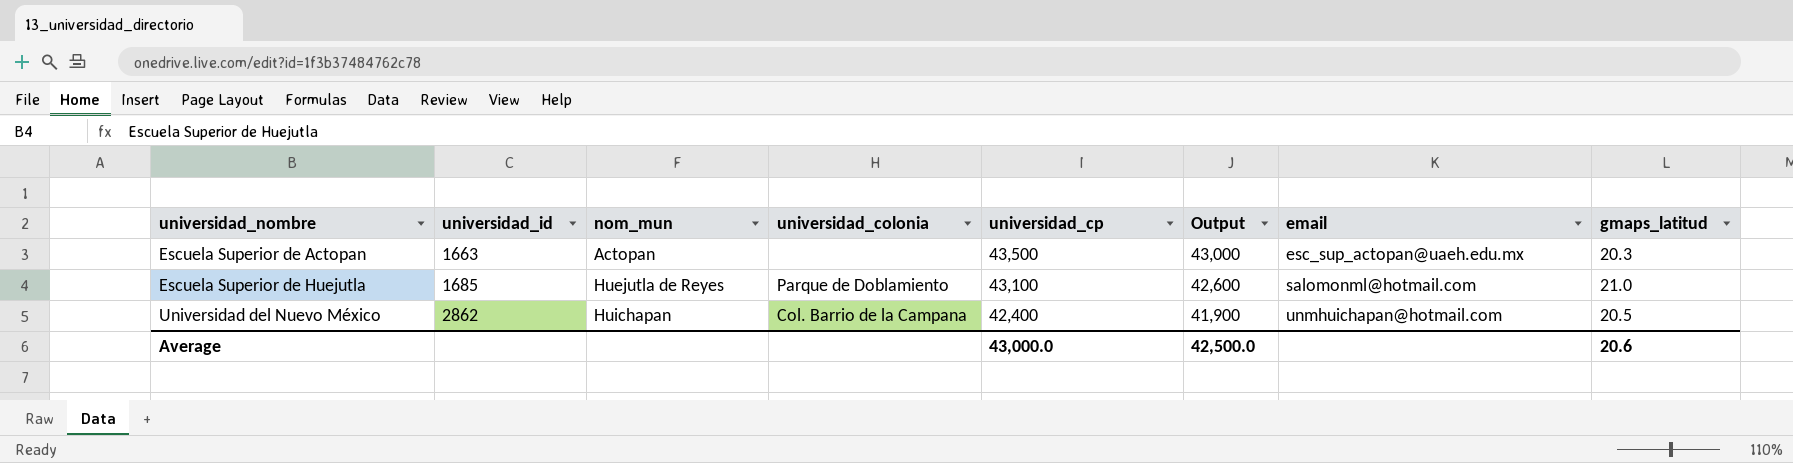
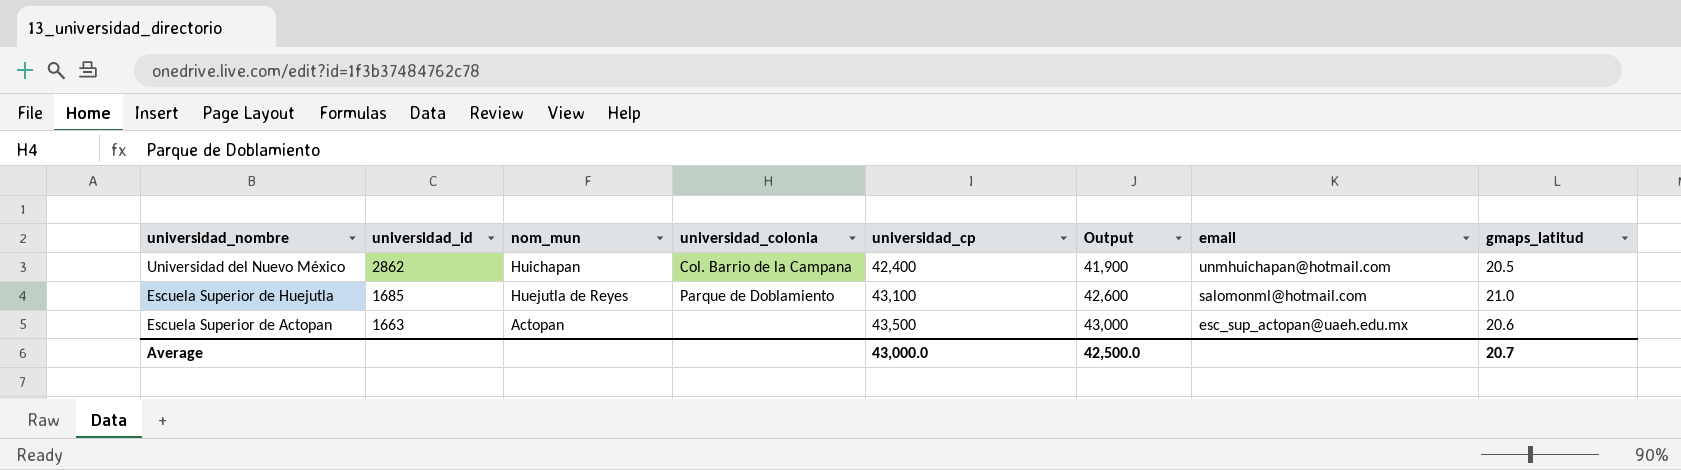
row order: universidad_nombre ascending -> universidad_nombre descending
Escuela Superior de Actopan | gmaps_latitud: 20.3 -> 20.6
Average | gmaps_latitud: 20.6 -> 20.7

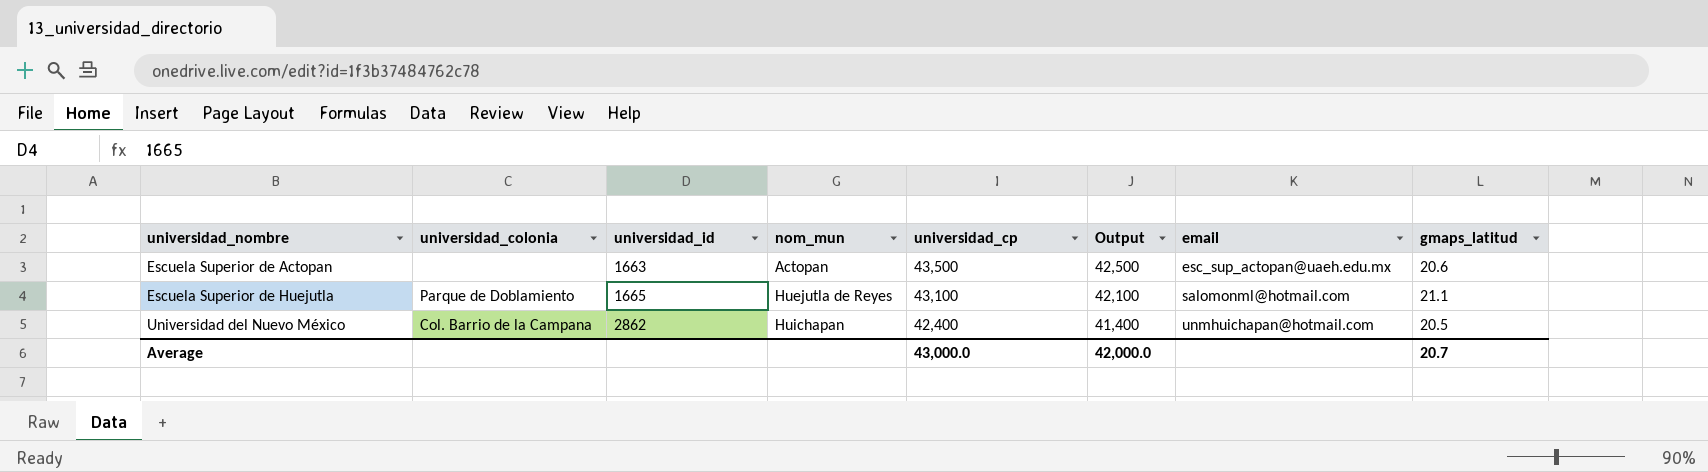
row order: universidad_nombre descending -> universidad_nombre ascending
column universidad_colonia | position: 4 -> 2
column Output | formula: [universidad_cp] - 500 -> [universidad_cp] - 1000
Escuela Superior de Huejutla | universidad_id: 1685 -> 1665
Escuela Superior de Huejutla | gmaps_latitud: 21.0 -> 21.1
Average | Output: 42,500.0 -> 42,000.0

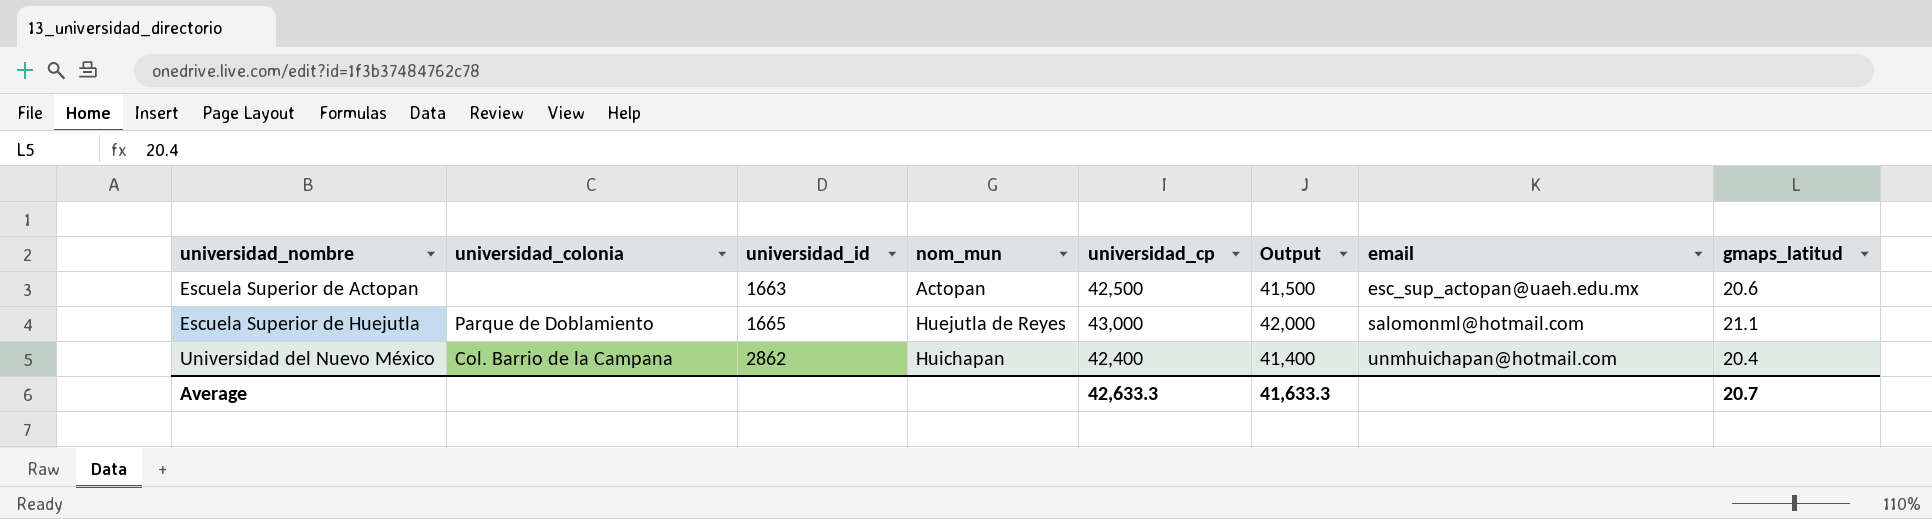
Escuela Superior de Actopan | universidad_cp: 43,500 -> 42,500
Escuela Superior de Actopan | Output: 42,500 -> 41,500
Escuela Superior de Huejutla | universidad_cp: 43,100 -> 43,000
Escuela Superior de Huejutla | Output: 42,100 -> 42,000
Universidad del Nuevo México | gmaps_latitud: 20.5 -> 20.4
Average | universidad_cp: 43,000.0 -> 42,633.3
Average | Output: 42,000.0 -> 41,633.3

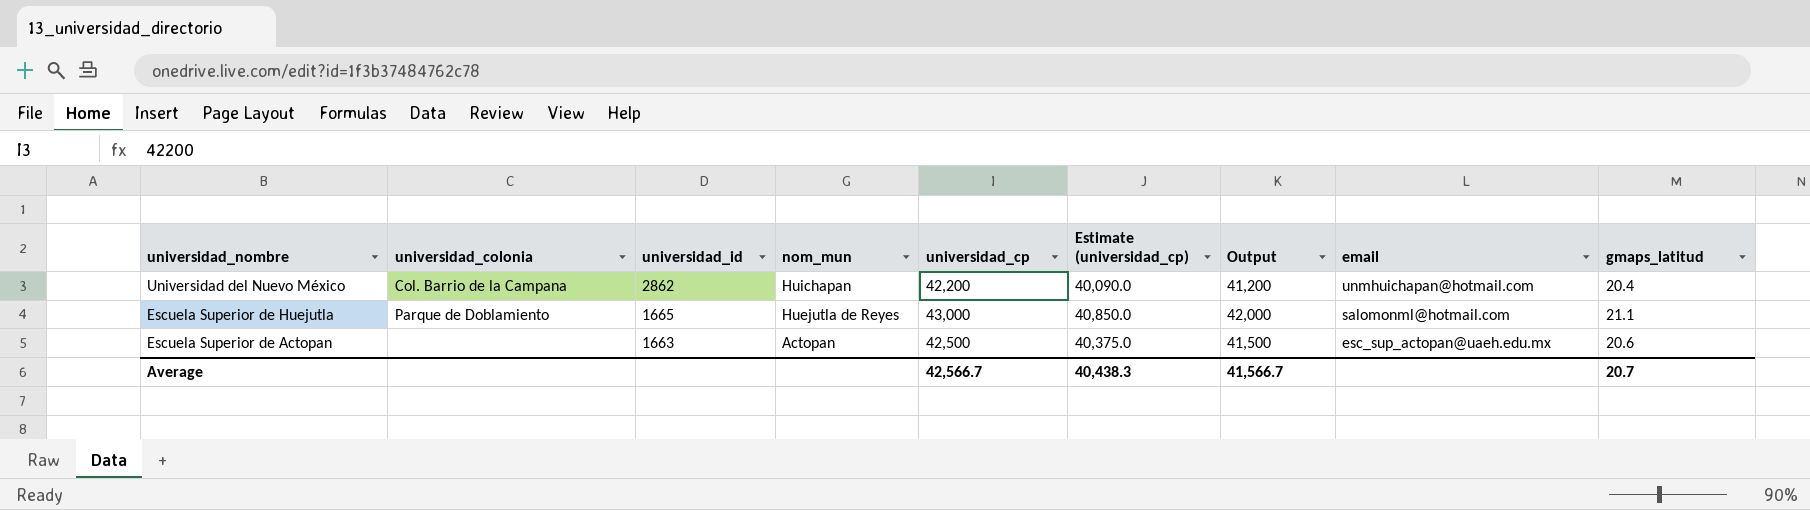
row order: universidad_nombre ascending -> universidad_nombre descending
column Estimate (universidad_cp) | formula: none -> [universidad_cp] * 0.95
Universidad del Nuevo México | universidad_cp: 42,400 -> 42,200
Universidad del Nuevo México | Output: 41,400 -> 41,200
Average | universidad_cp: 42,633.3 -> 42,566.7
Average | Output: 41,633.3 -> 41,566.7

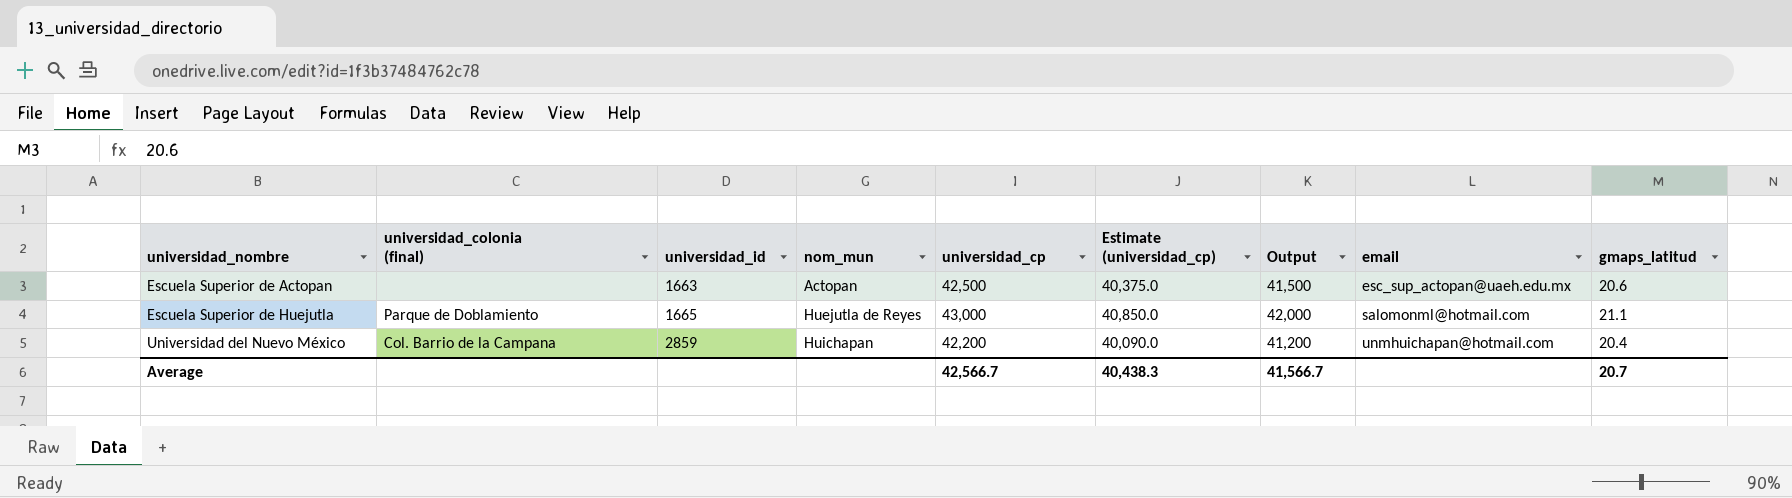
row order: universidad_nombre descending -> universidad_nombre ascending
column name: universidad_colonia -> universidad_colonia (final)
Universidad del Nuevo México | universidad_id: 2862 -> 2859

